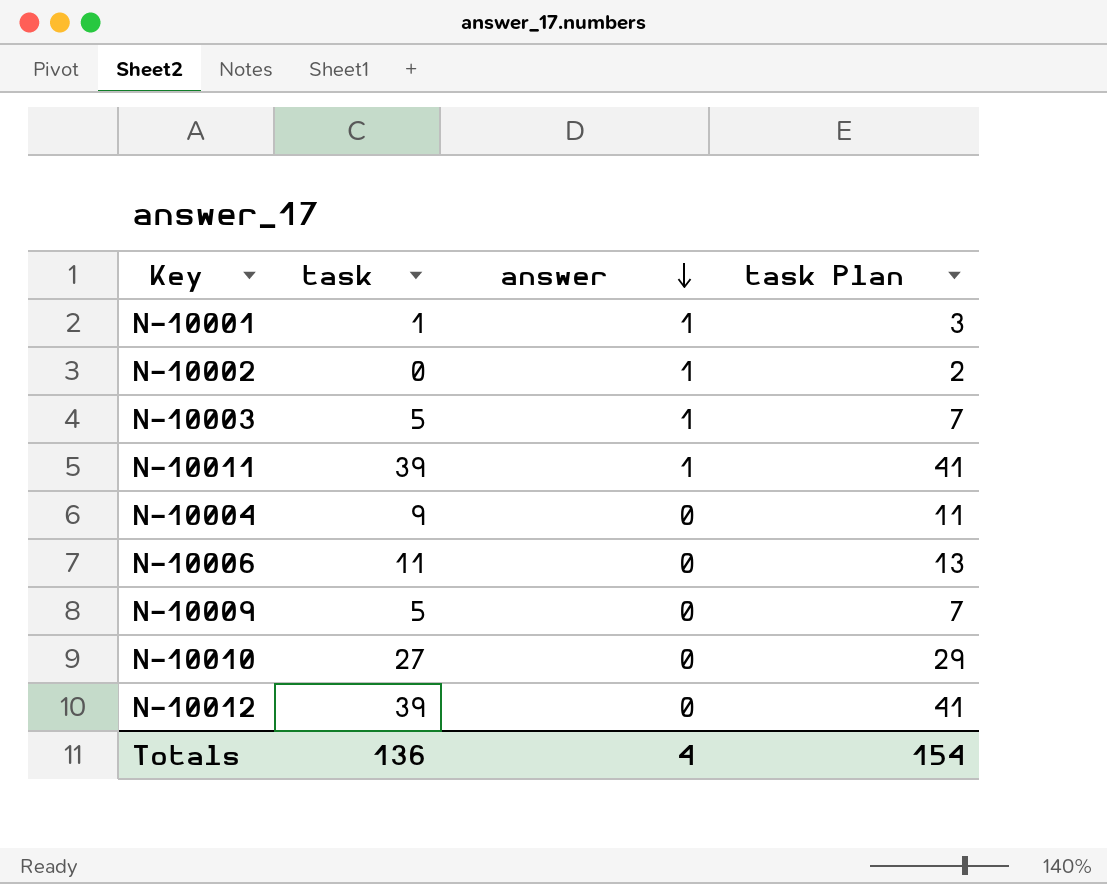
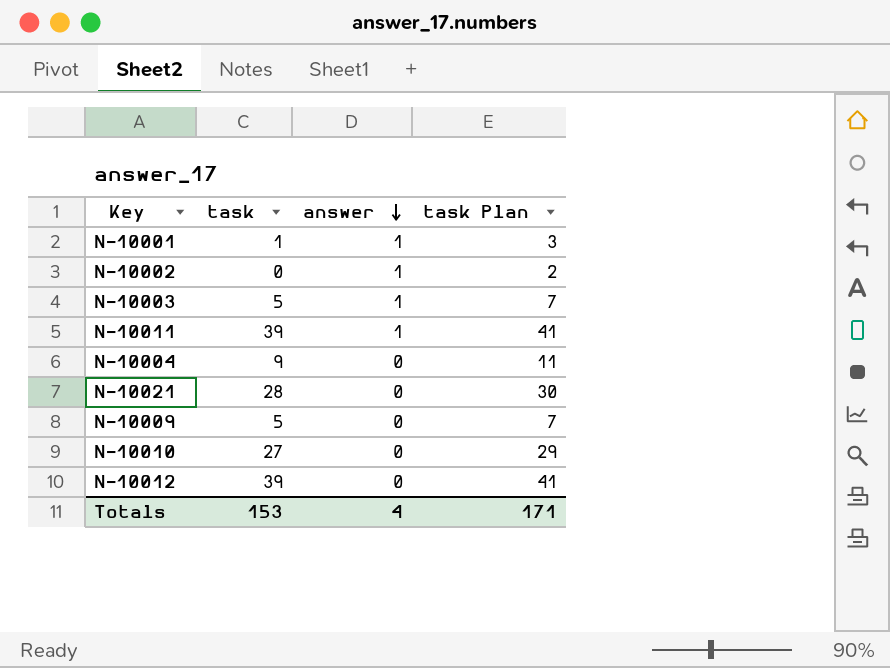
row N-10006: 11 | 0 | 13 -> none
row N-10021: none -> 28 | 0 | 30
Totals | task: 136 -> 153
Totals | task Plan: 154 -> 171

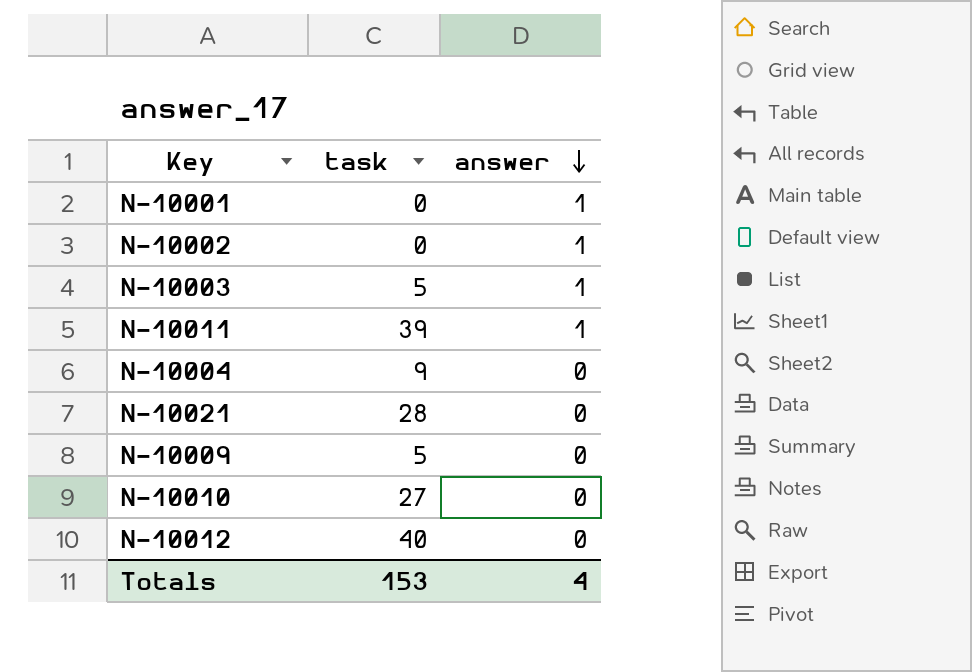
column task Plan | formula: [task] + 2 -> none
N-10001 | task: 1 -> 0
N-10012 | task: 39 -> 40

